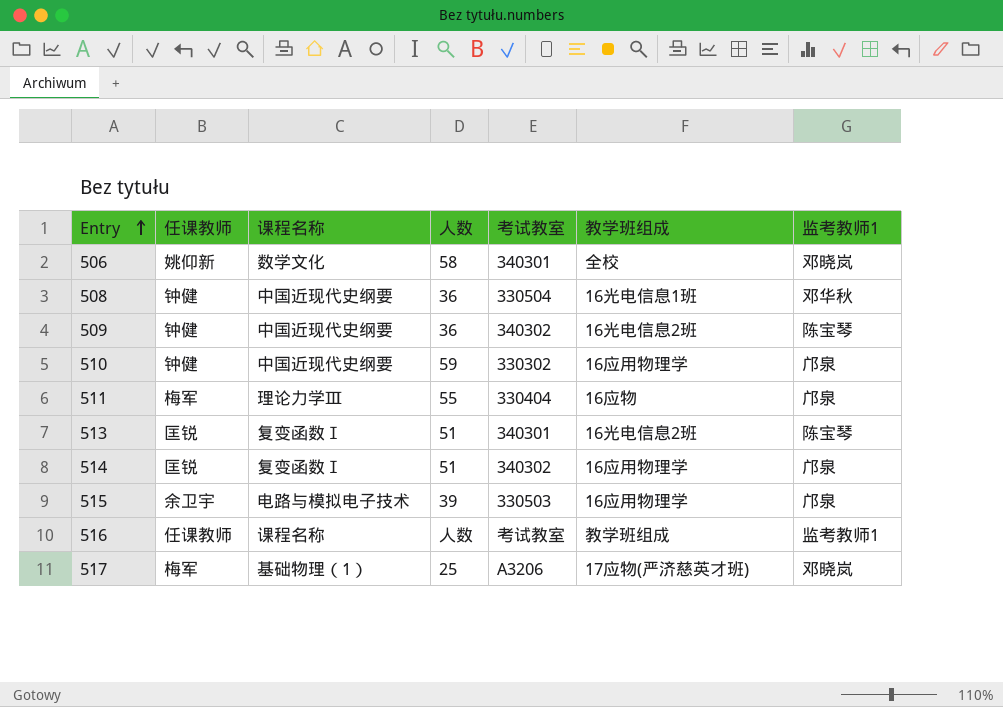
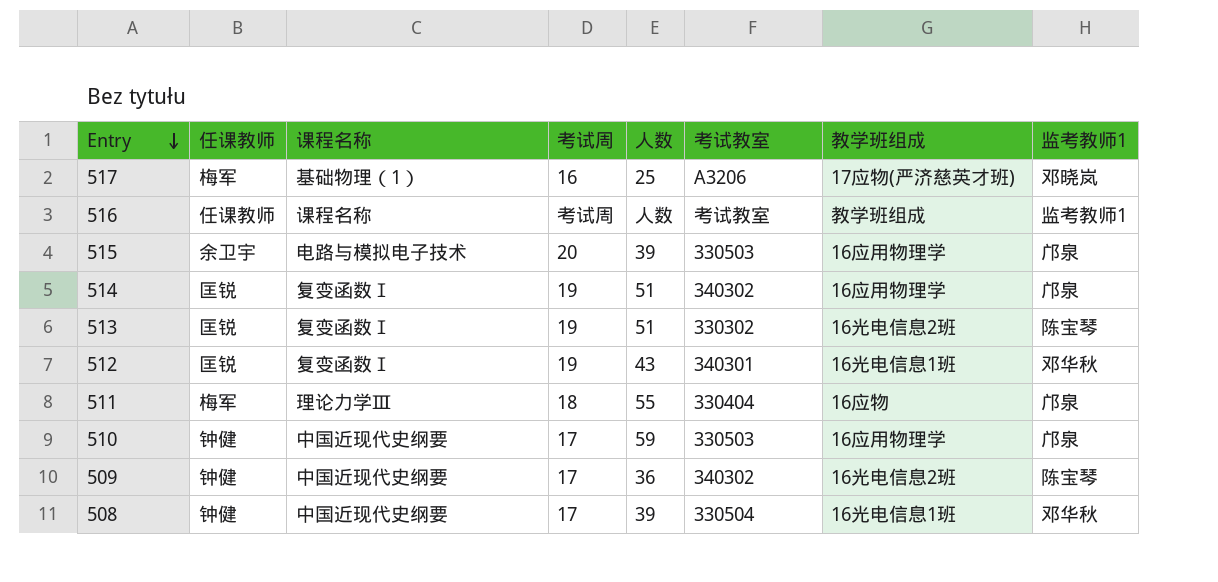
row order: Entry ascending -> Entry descending
column 考试周 | position: none -> 4
row 506: 姚仰新 | 数学文化 | 58 | 340301 | 全校 | 邓晓岚 -> none
513 | 考试教室: 340301 -> 330302
row 512: none -> 匡锐 | 复变函数Ⅰ | 19 | 43 | 340301 | 16光电信息1班 | 邓华秋
510 | 考试教室: 330302 -> 330503
508 | 人数: 36 -> 39

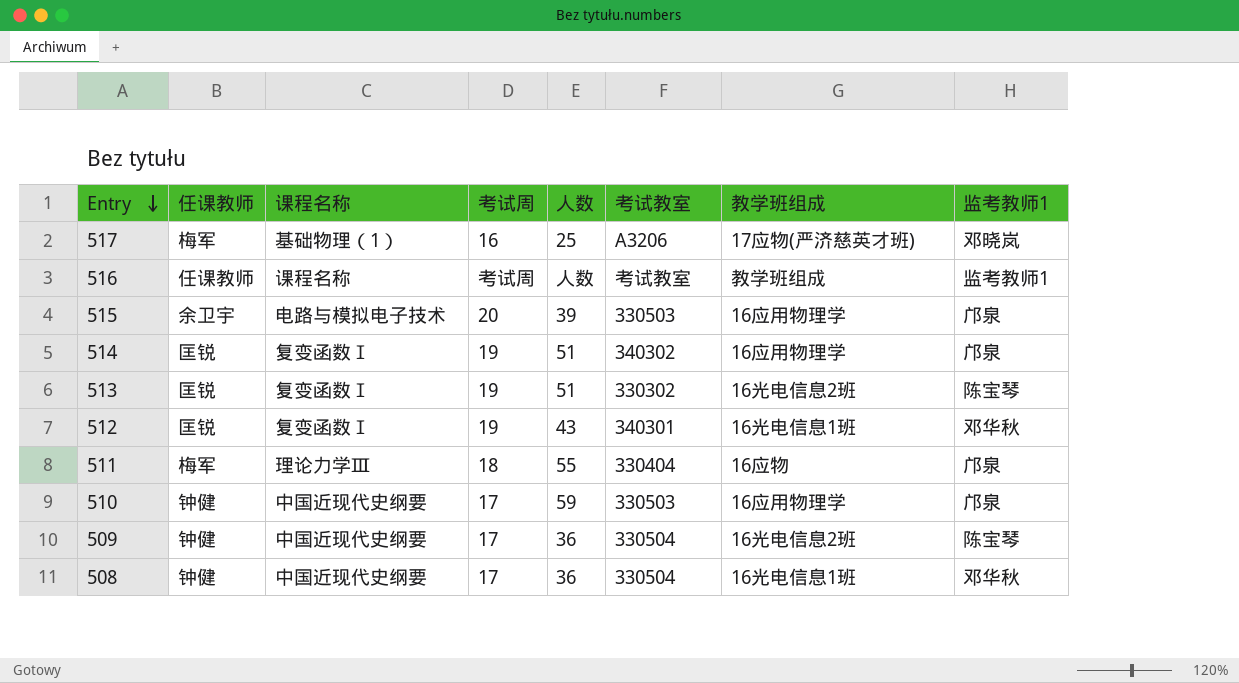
509 | 考试教室: 340302 -> 330504
508 | 人数: 39 -> 36

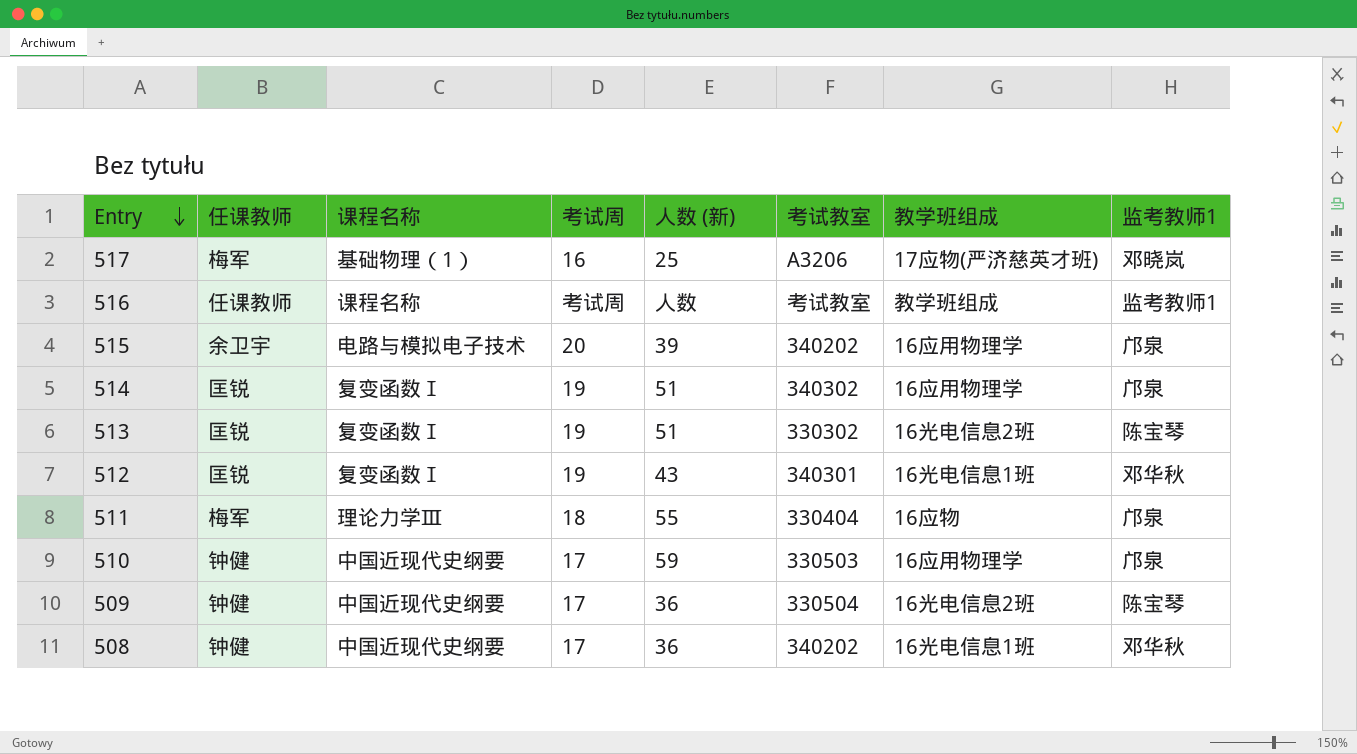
column name: 人数 -> 人数 (新)
515 | 考试教室: 330503 -> 340202
508 | 考试教室: 330504 -> 340202

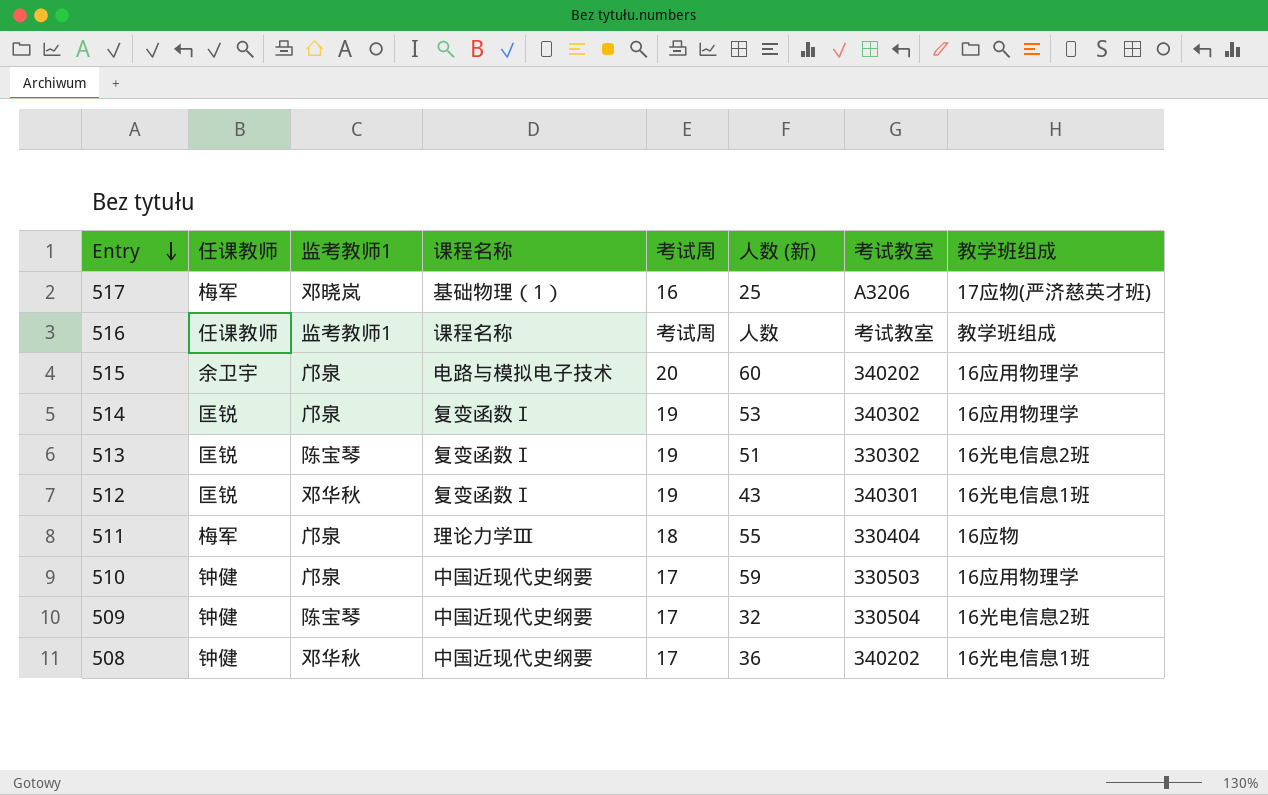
column 监考教师1 | position: 8 -> 3
515 | 人数 (新): 39 -> 60
514 | 人数 (新): 51 -> 53
509 | 人数 (新): 36 -> 32

